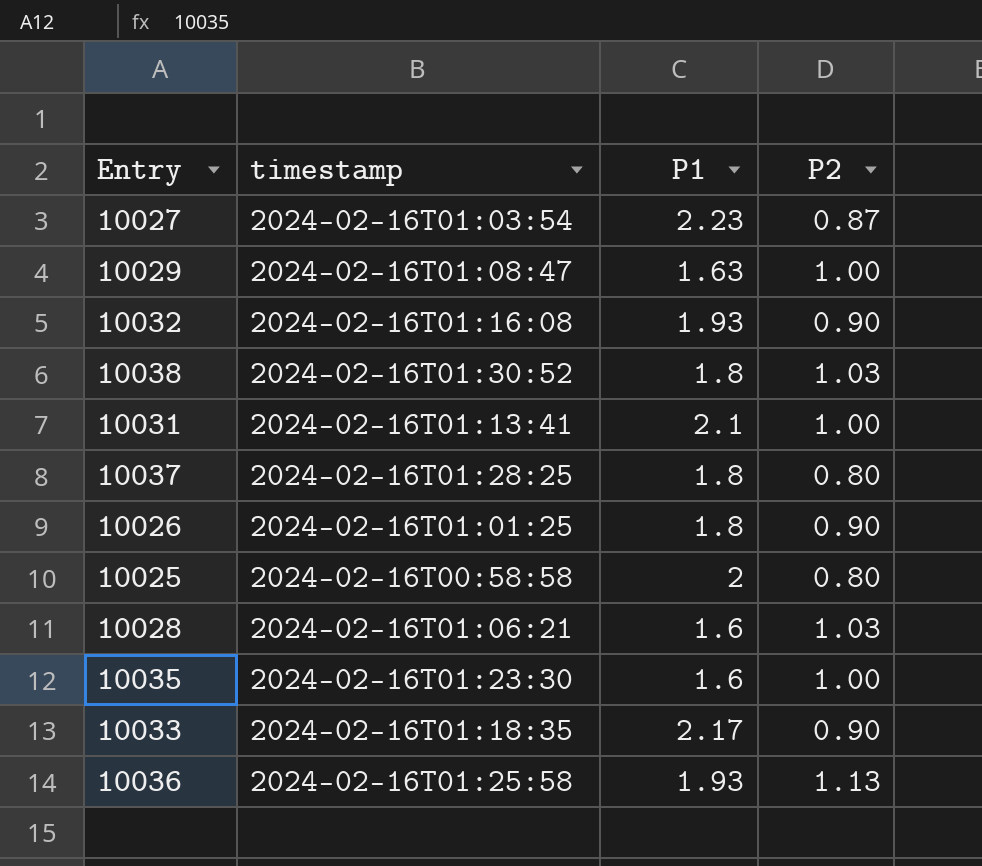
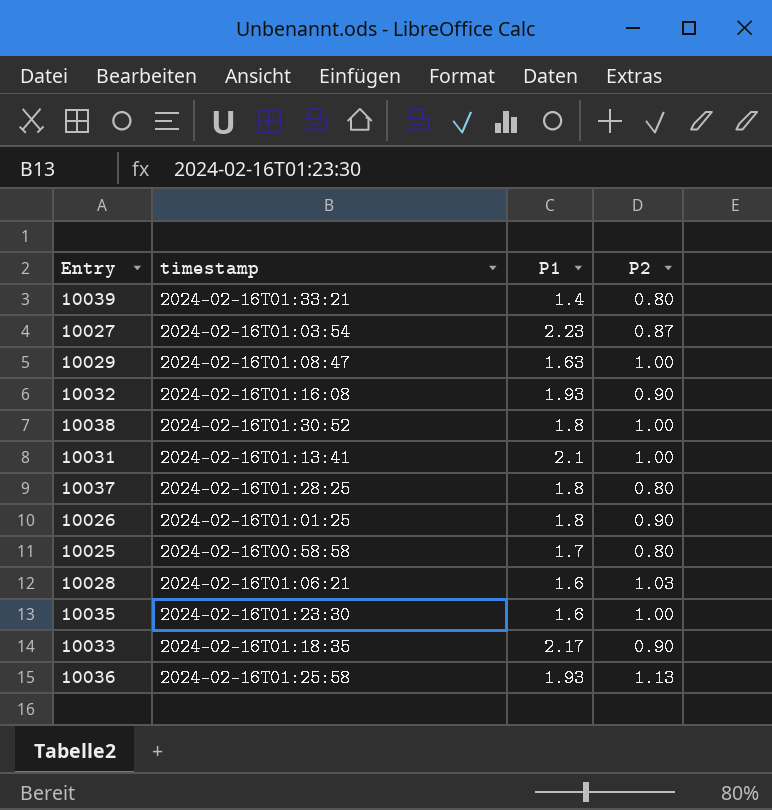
row 10039: none -> 2024-02-16T01:33:21 | 1.4 | 0.80
10038 | P2: 1.03 -> 1.00
10025 | P1: 2 -> 1.7

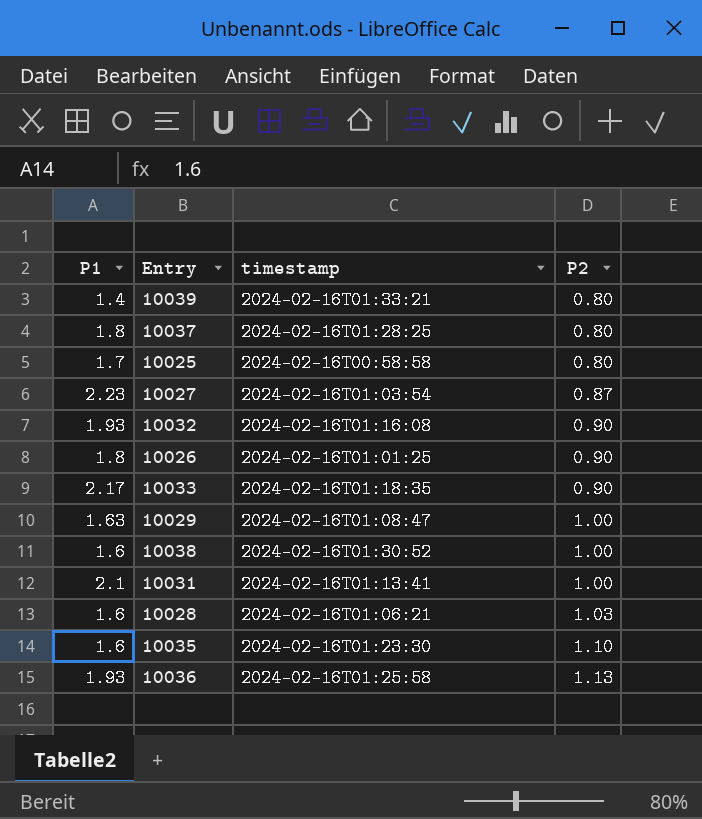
row order: none -> P2 ascending
column P1 | position: 3 -> 1
10038 | P1: 1.8 -> 1.6
10035 | P2: 1.00 -> 1.10

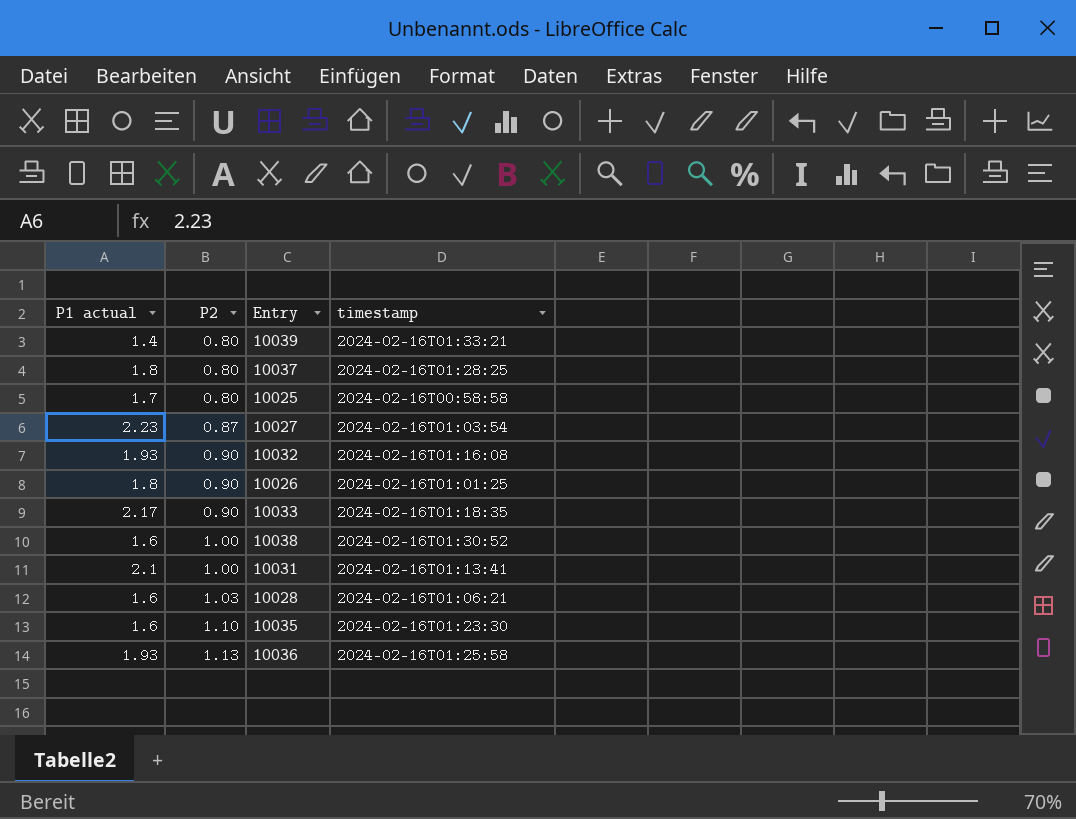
column name: P1 -> P1 actual
column P2 | position: 4 -> 2
row 10029: 1.63 | 2024-02-16T01:08:47 | 1.00 -> none

